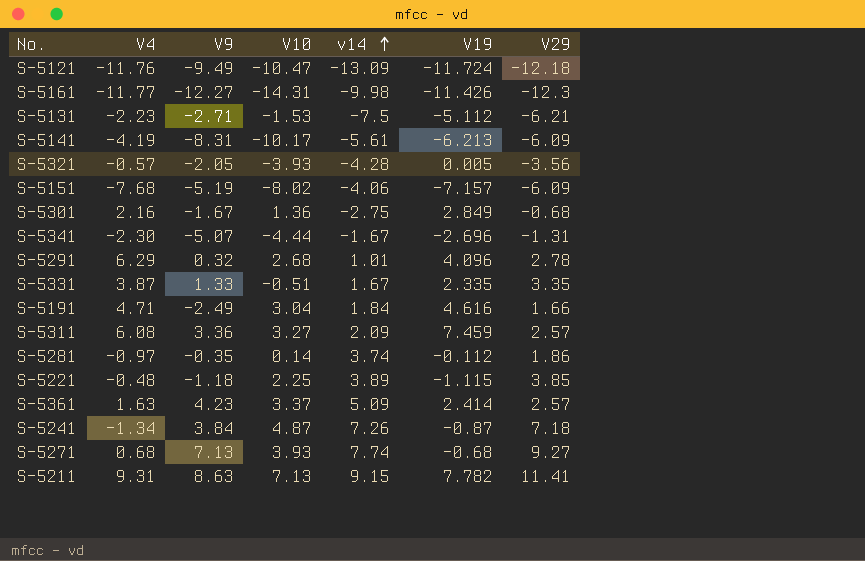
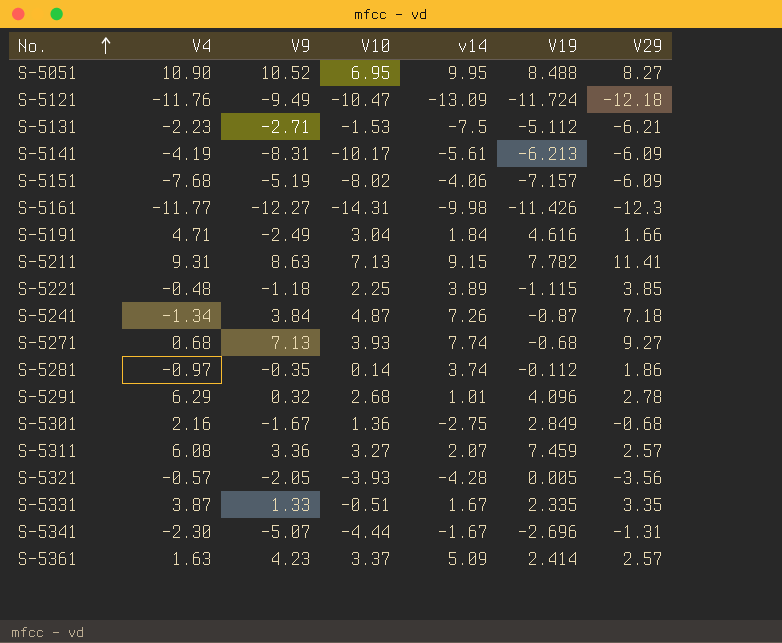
row order: v14 ascending -> No. ascending
row S-5051: none -> 10.90 | 10.52 | 6.95 | 9.95 | 8.488 | 8.27
S-5311 | v14: 2.09 -> 2.07

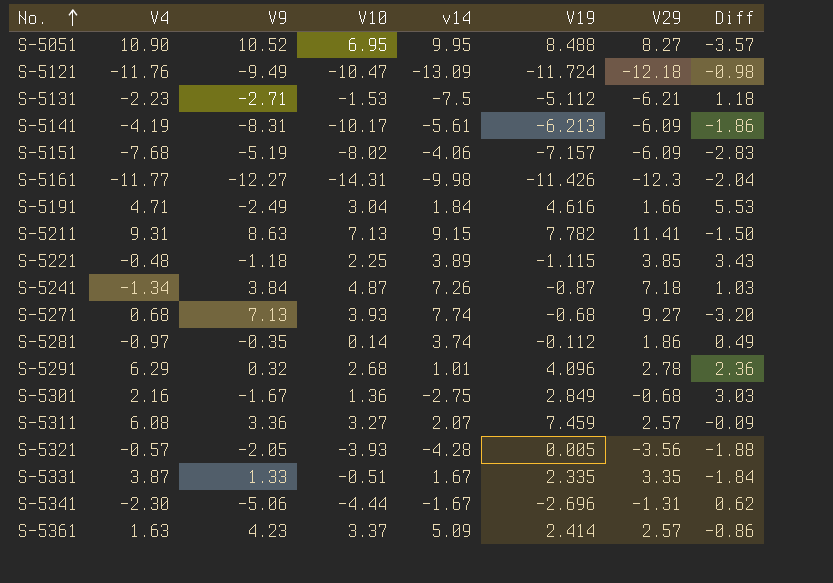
column Diff | formula: none -> [V10] - [V9]
S-5341 | V9: -5.07 -> -5.06

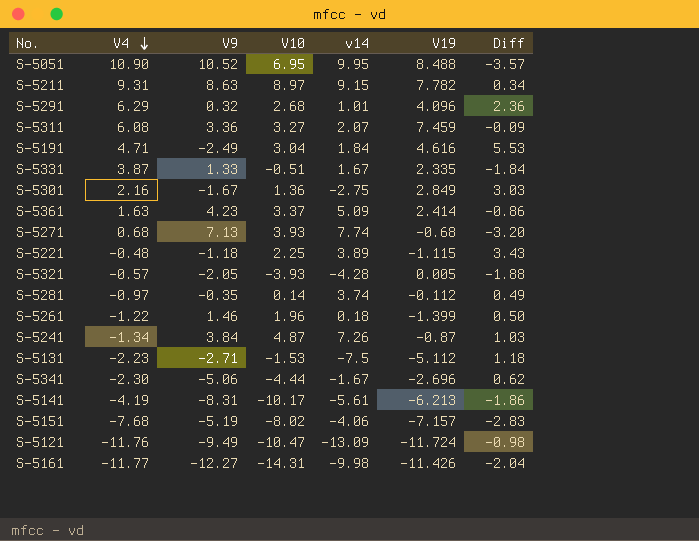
row order: No. ascending -> V4 descending
column V29 | position: 7 -> none
S-5211 | V10: 7.13 -> 8.97
S-5211 | Diff: -1.50 -> 0.34
row S-5261: none -> -1.22 | 1.46 | 1.96 | 0.18 | -1.399 | 0.50

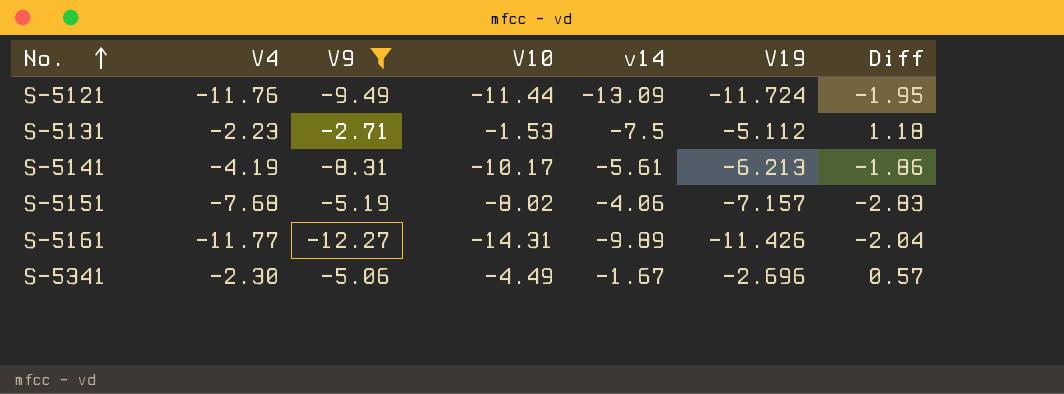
filter: none -> V9 <= -2.71
row order: V4 descending -> No. ascending
S-5121 | V10: -10.47 -> -11.44
S-5121 | Diff: -0.98 -> -1.95
S-5161 | v14: -9.98 -> -9.89
S-5341 | V10: -4.44 -> -4.49
S-5341 | Diff: 0.62 -> 0.57

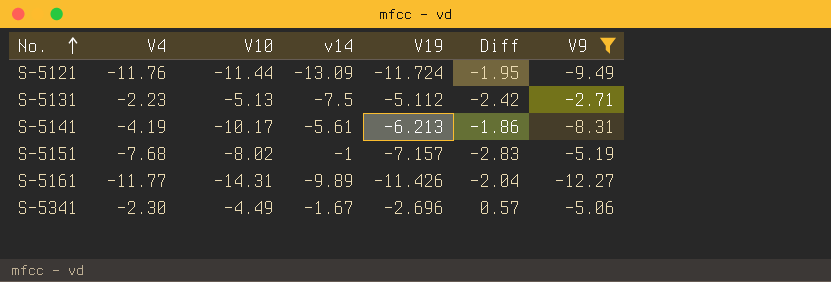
column V9 | position: 3 -> 7
S-5131 | V10: -1.53 -> -5.13
S-5131 | Diff: 1.18 -> -2.42
S-5151 | v14: -4.06 -> -1

